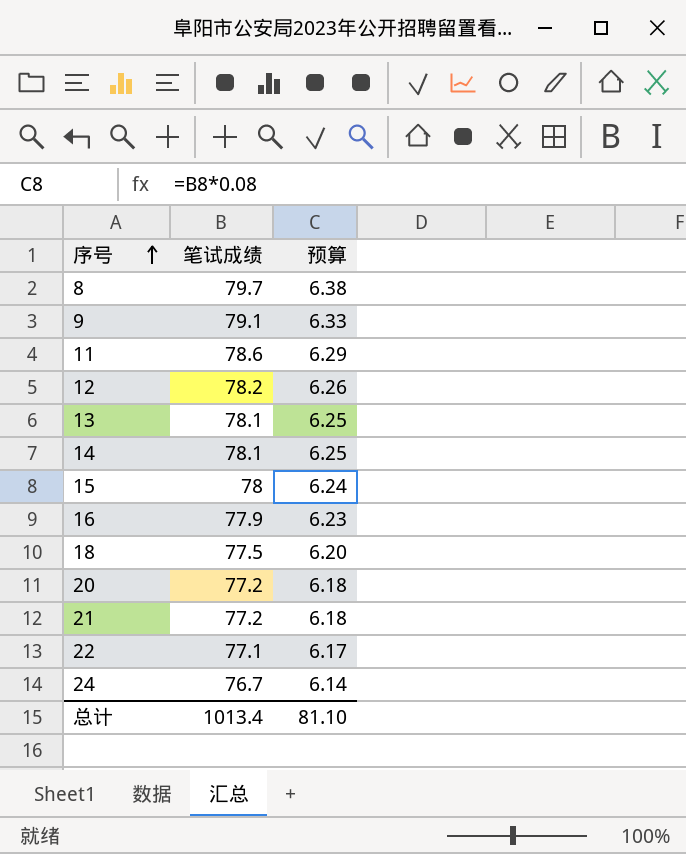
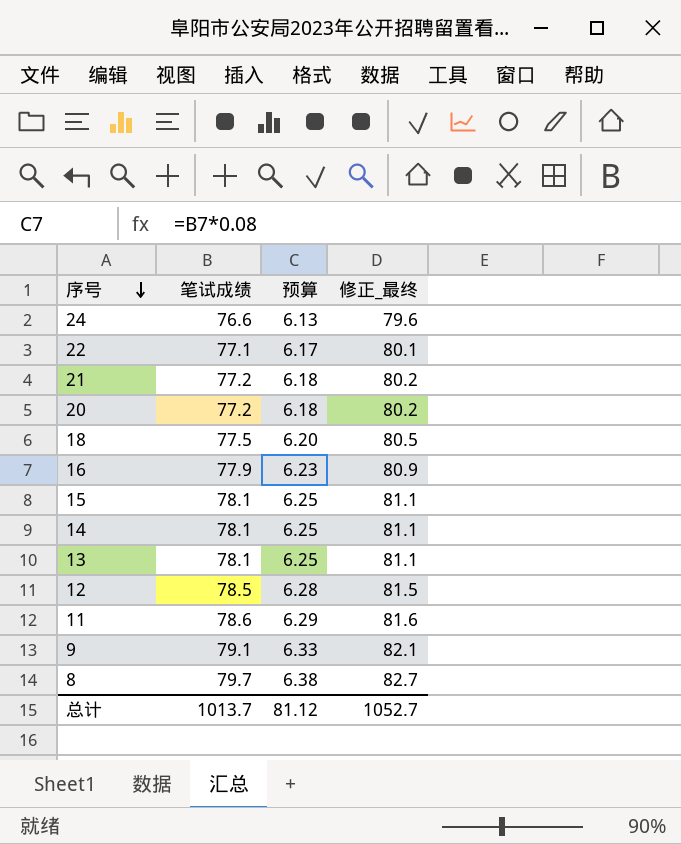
row order: 序号 ascending -> 序号 descending
column 修正_最终 | formula: none -> [笔试成绩] + 3
24 | 笔试成绩: 76.7 -> 76.6
24 | 预算: 6.14 -> 6.13
15 | 笔试成绩: 78 -> 78.1
15 | 预算: 6.24 -> 6.25
12 | 笔试成绩: 78.2 -> 78.5
12 | 预算: 6.26 -> 6.28
总计 | 笔试成绩: 1013.4 -> 1013.7
总计 | 预算: 81.10 -> 81.12

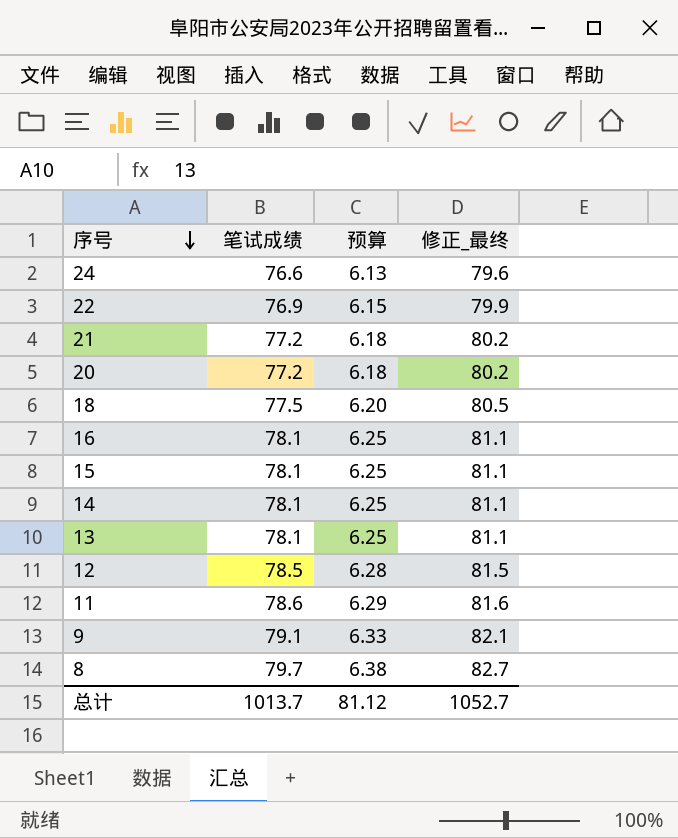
22 | 笔试成绩: 77.1 -> 76.9
22 | 预算: 6.17 -> 6.15
22 | 修正_最终: 80.1 -> 79.9
16 | 笔试成绩: 77.9 -> 78.1
16 | 预算: 6.23 -> 6.25
16 | 修正_最终: 80.9 -> 81.1

